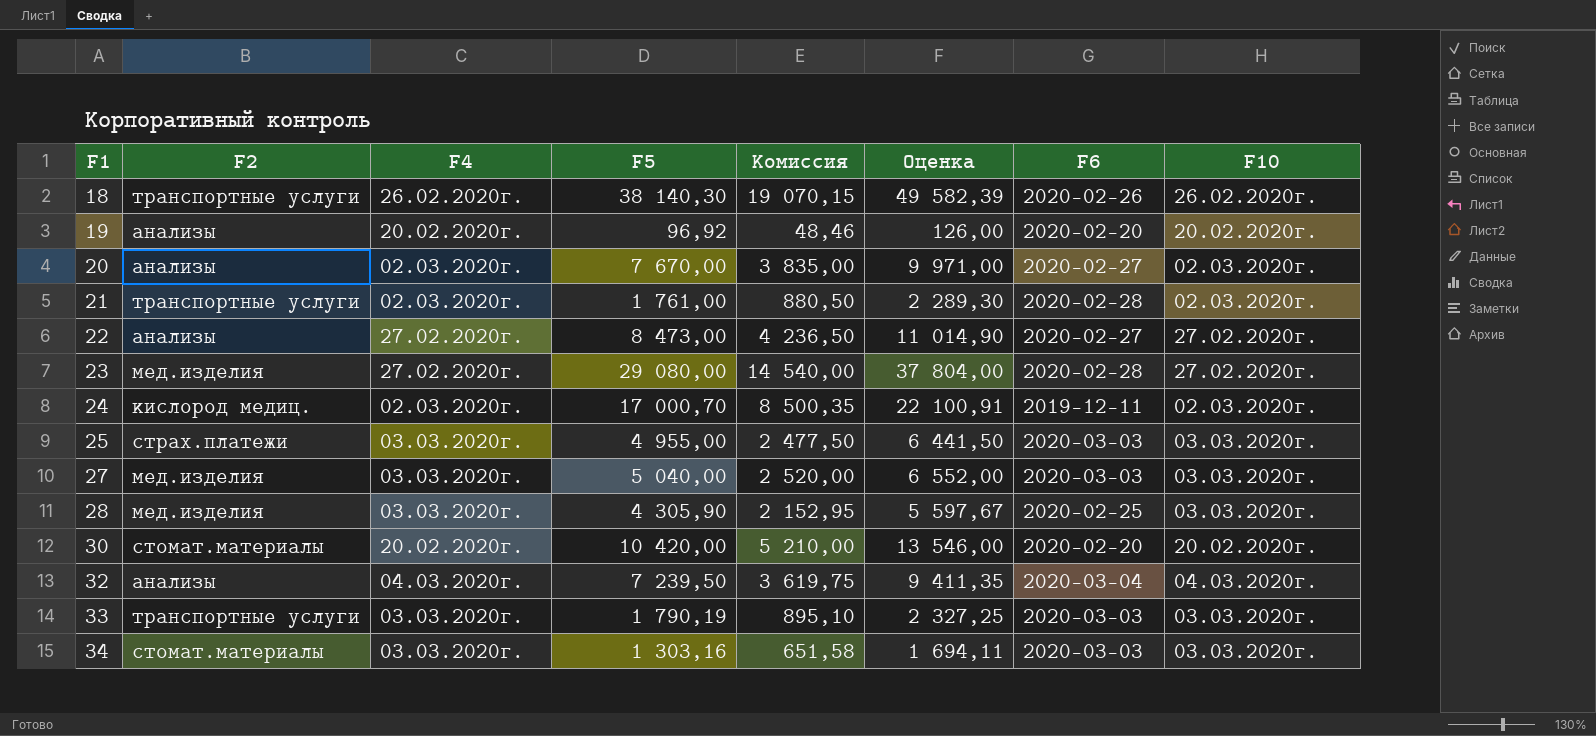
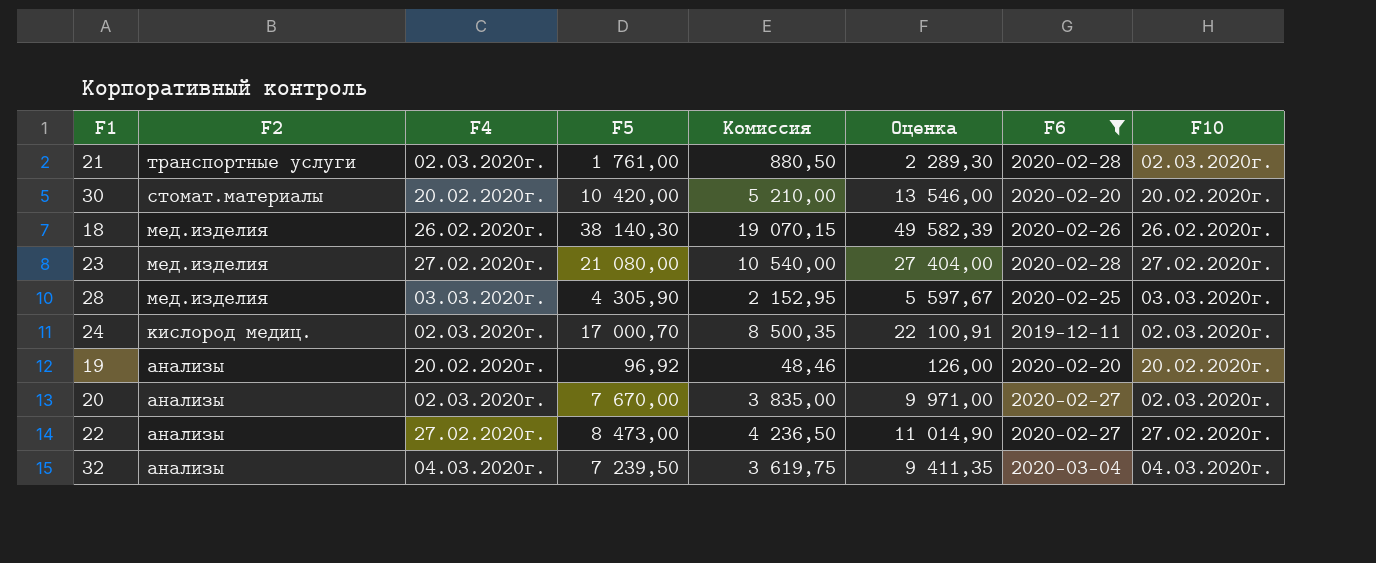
filter: none -> F6 != 2020-03-03
row order: F1 ascending -> F2 descending
18 | F2: транспортные услуги -> мед.изделия
23 | F5: 29 080,00 -> 21 080,00
23 | Комиссия: 14 540,00 -> 10 540,00
23 | Оценка: 37 804,00 -> 27 404,00

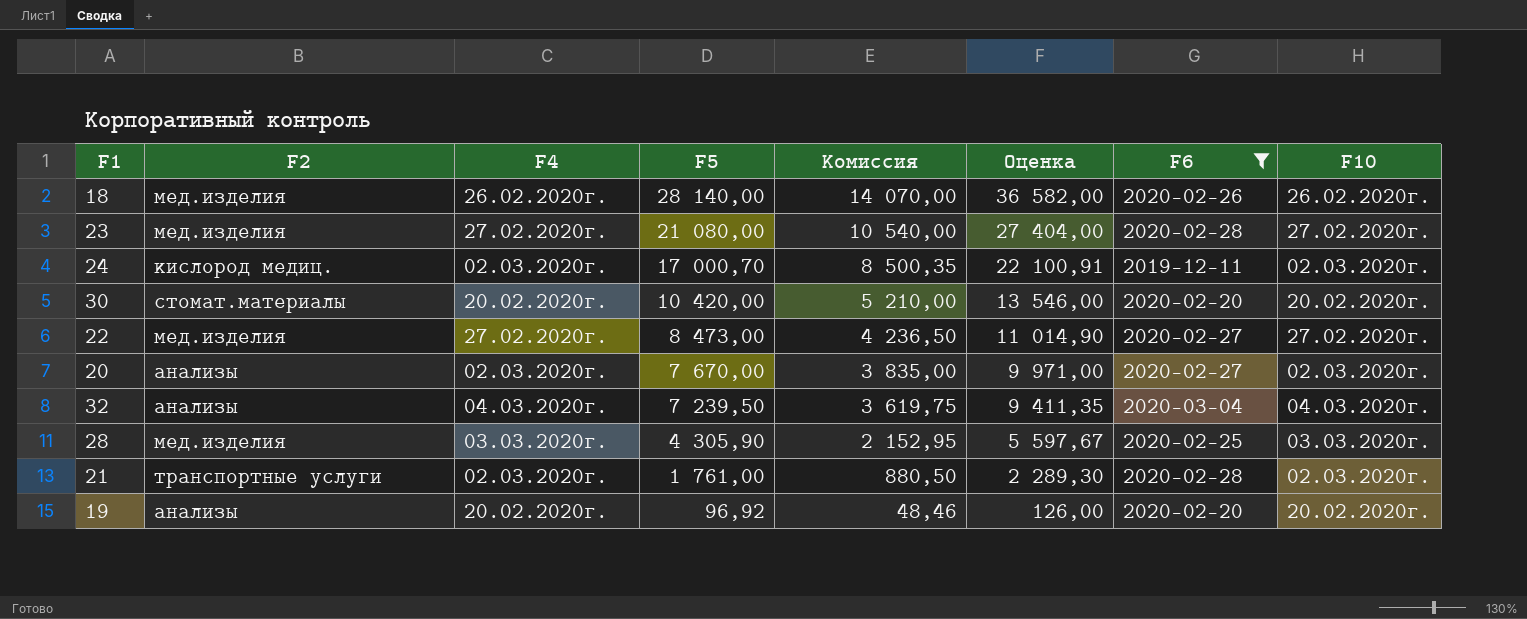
row order: F2 descending -> F5 descending
18 | F5: 38 140,30 -> 28 140,00
18 | Комиссия: 19 070,15 -> 14 070,00
18 | Оценка: 49 582,39 -> 36 582,00
22 | F2: анализы -> мед.изделия

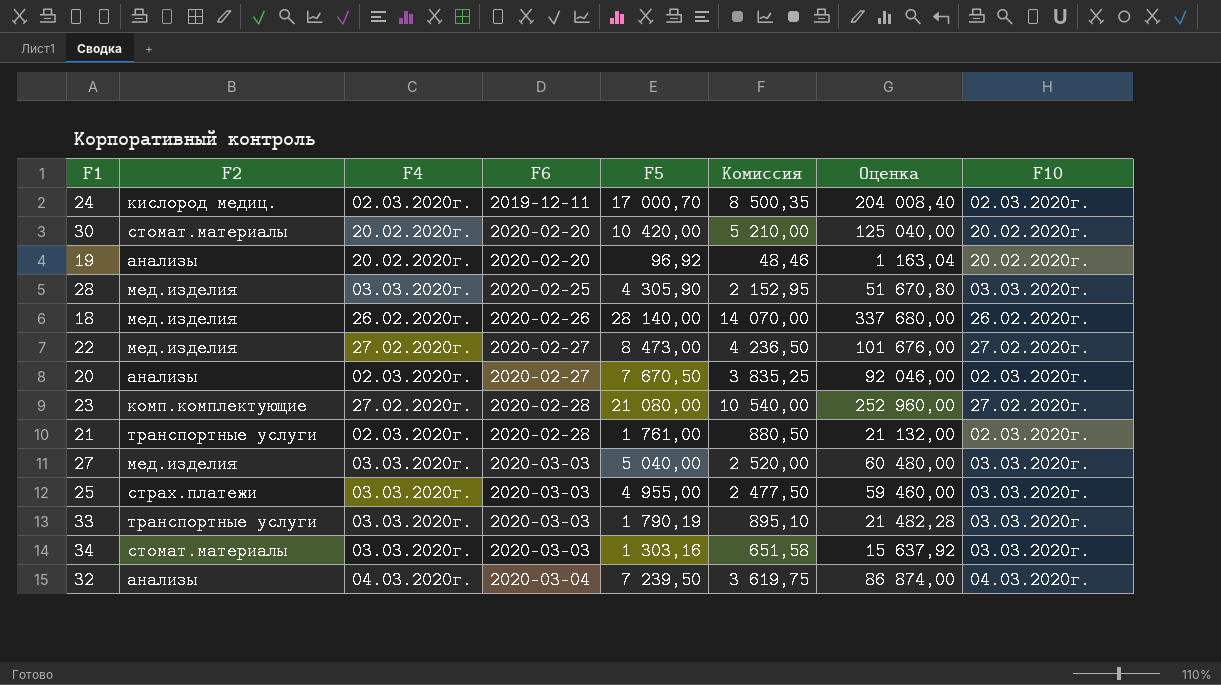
filter: F6 != 2020-03-03 -> none
row order: F5 descending -> F6 ascending
column F6 | position: 7 -> 4
column Оценка | formula: [F5] * 1,3 -> [F5] * 12
20 | F5: 7 670,00 -> 7 670,50
20 | Комиссия: 3 835,00 -> 3 835,25
23 | F2: мед.изделия -> комп.комплектующие

